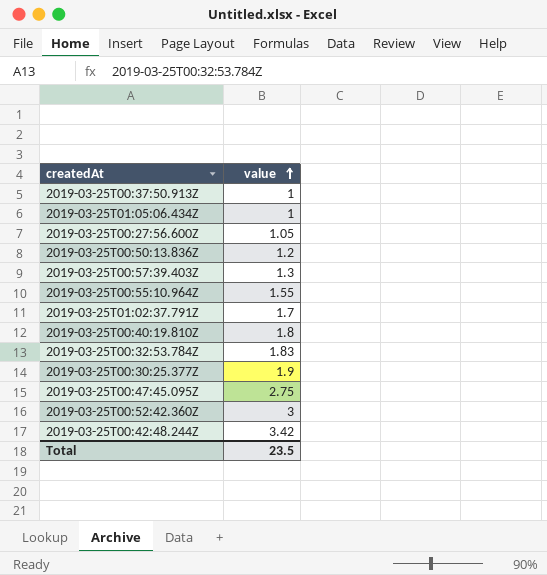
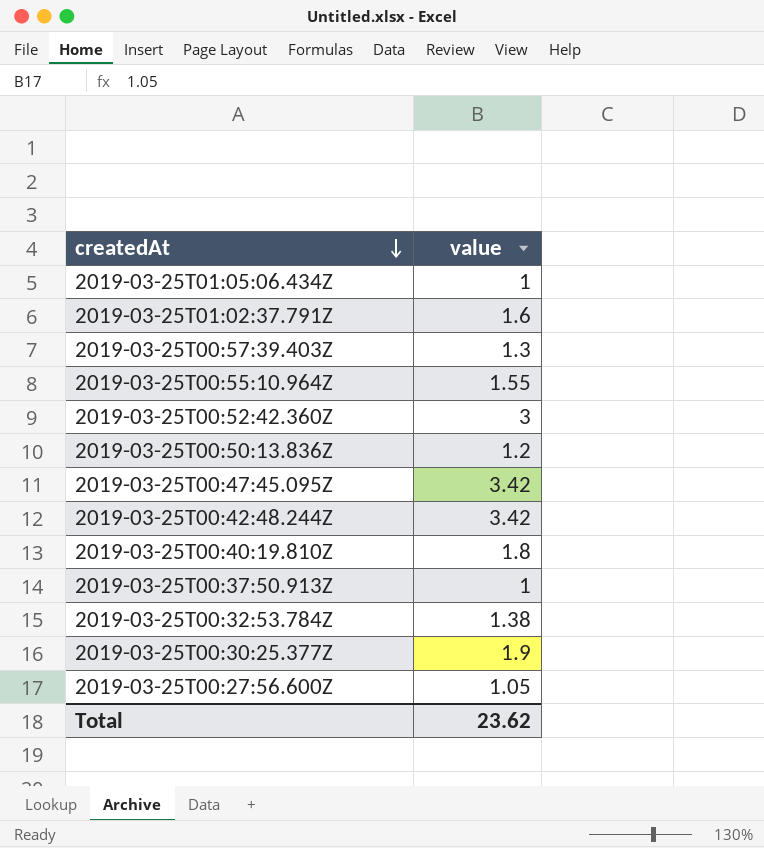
row order: value ascending -> createdAt descending
2019-03-25T01:02:37.791Z | value: 1.7 -> 1.6
2019-03-25T00:47:45.095Z | value: 2.75 -> 3.42
2019-03-25T00:32:53.784Z | value: 1.83 -> 1.38
Total | value: 23.5 -> 23.62

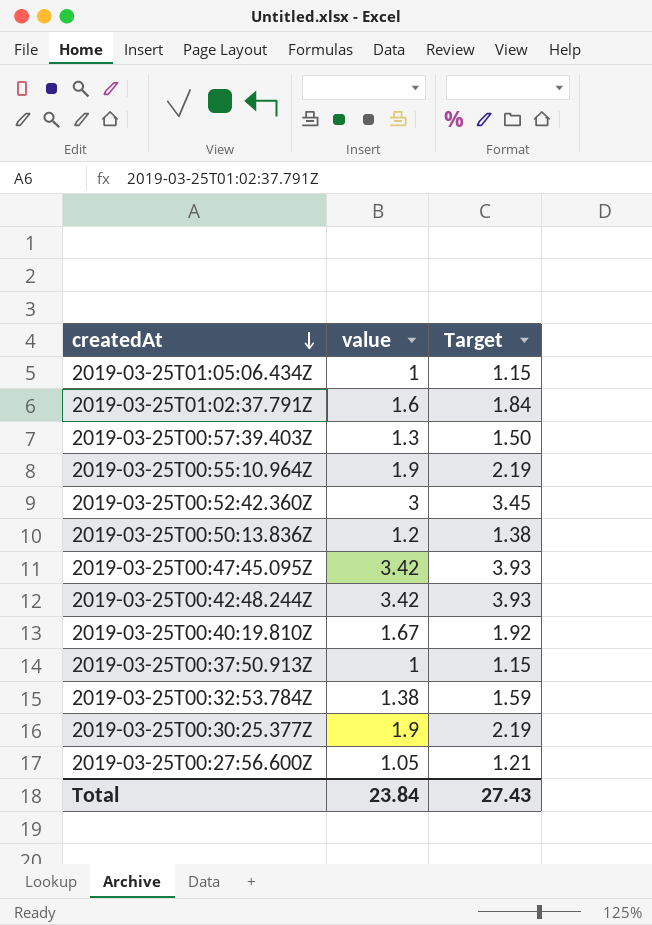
column Target | formula: none -> [value] * 1.15
2019-03-25T00:55:10.964Z | value: 1.55 -> 1.9
2019-03-25T00:40:19.810Z | value: 1.8 -> 1.67
Total | value: 23.62 -> 23.84

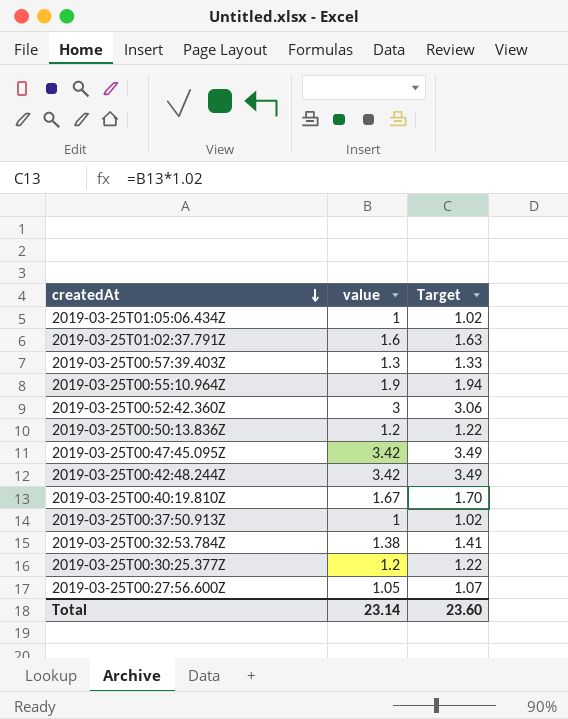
column Target | formula: [value] * 1.15 -> [value] * 1.02
2019-03-25T00:30:25.377Z | value: 1.9 -> 1.2
Total | value: 23.84 -> 23.14
Total | Target: 27.43 -> 23.60

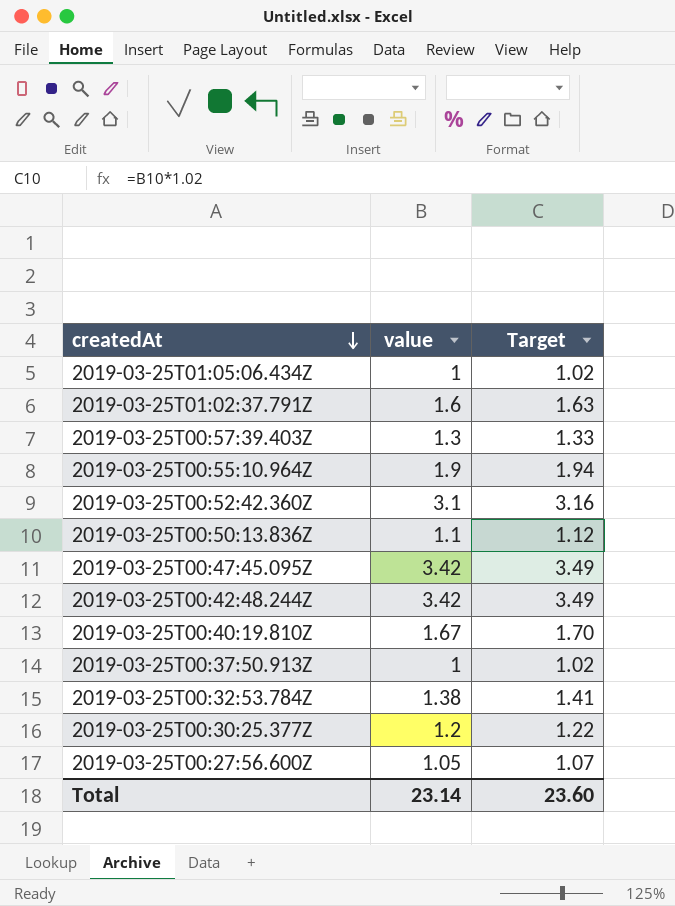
2019-03-25T00:52:42.360Z | value: 3 -> 3.1
2019-03-25T00:52:42.360Z | Target: 3.06 -> 3.16
2019-03-25T00:50:13.836Z | value: 1.2 -> 1.1
2019-03-25T00:50:13.836Z | Target: 1.22 -> 1.12

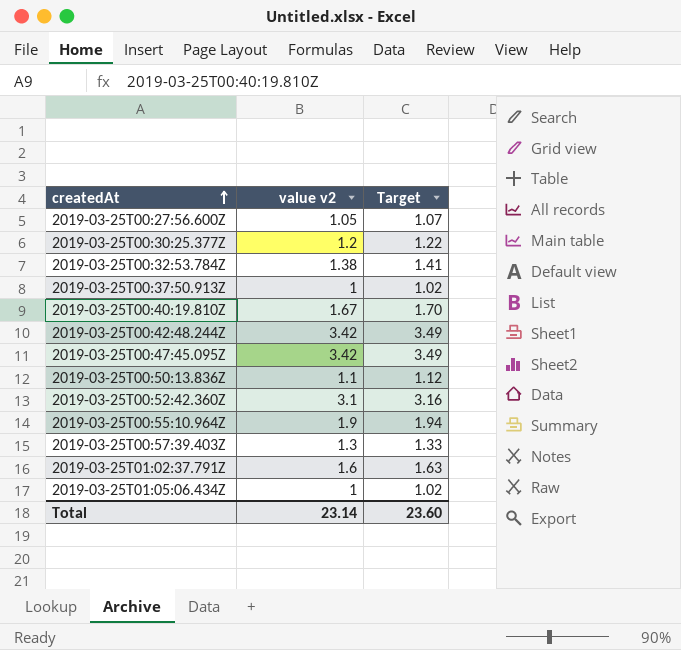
row order: createdAt descending -> createdAt ascending
column name: value -> value v2

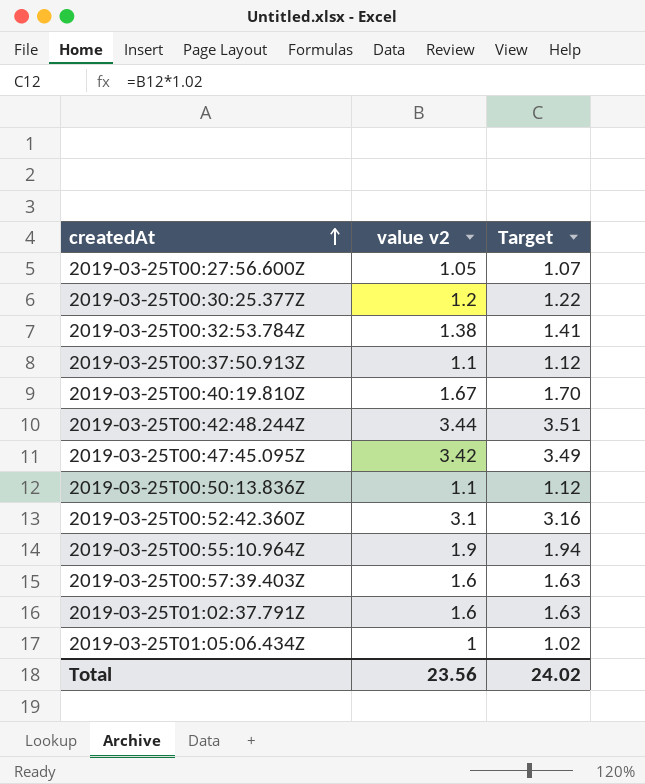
2019-03-25T00:37:50.913Z | value v2: 1 -> 1.1
2019-03-25T00:37:50.913Z | Target: 1.02 -> 1.12
2019-03-25T00:42:48.244Z | value v2: 3.42 -> 3.44
2019-03-25T00:42:48.244Z | Target: 3.49 -> 3.51
2019-03-25T00:57:39.403Z | value v2: 1.3 -> 1.6
2019-03-25T00:57:39.403Z | Target: 1.33 -> 1.63
Total | value v2: 23.14 -> 23.56
Total | Target: 23.60 -> 24.02

